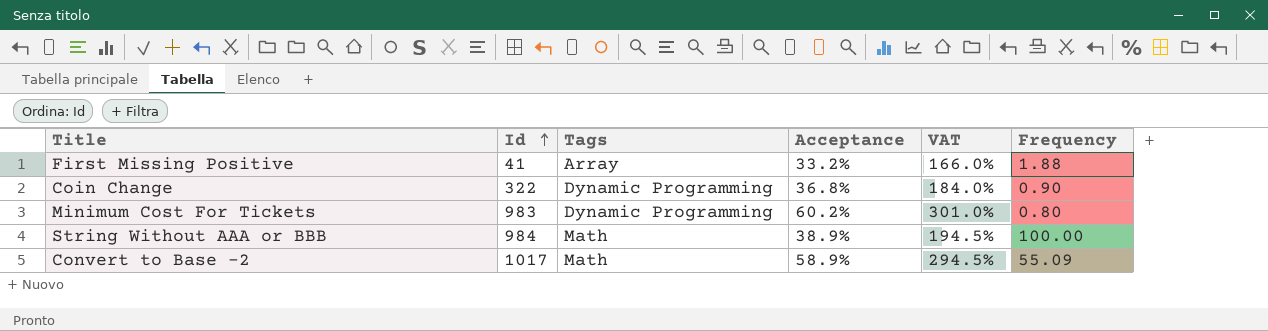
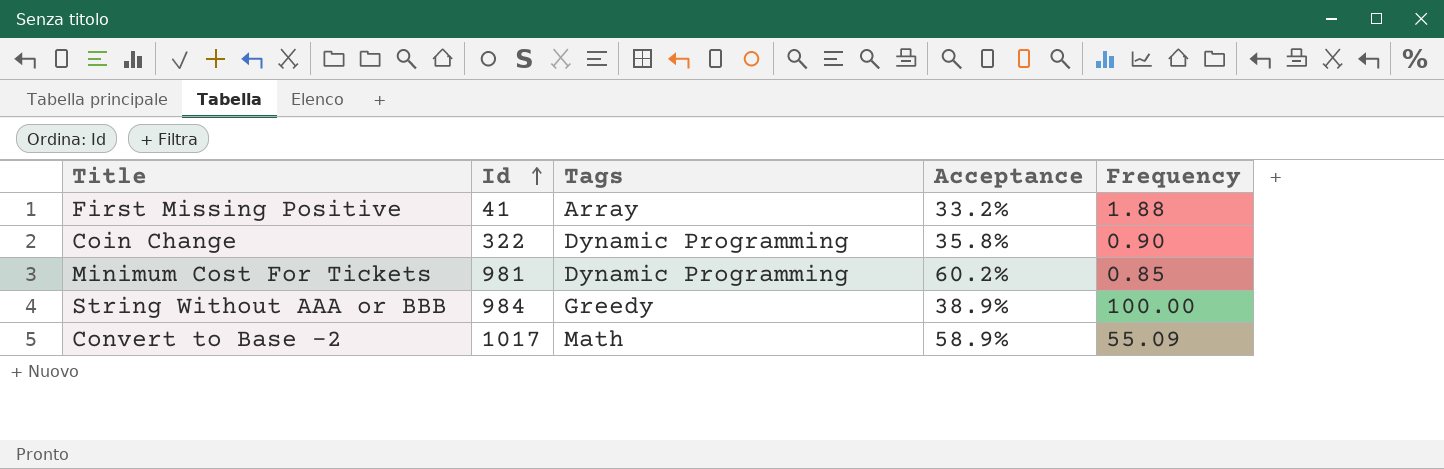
column VAT | formula: [Acceptance] * 5 -> none
Coin Change | Acceptance: 36.8% -> 35.8%
Minimum Cost For Tickets | Id: 983 -> 981
Minimum Cost For Tickets | Frequency: 0.80 -> 0.85
String Without AAA or BBB | Tags: Math -> Greedy

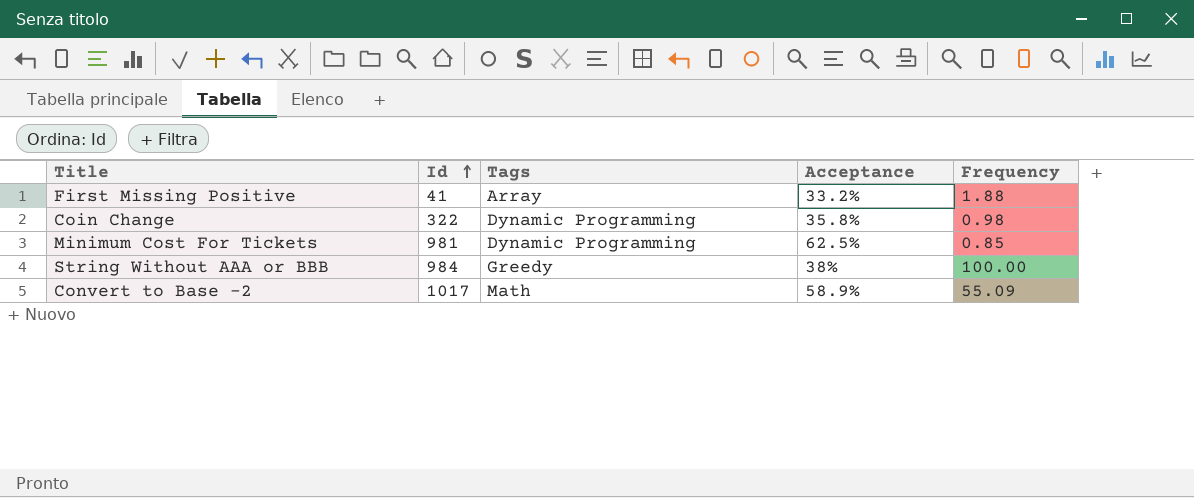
Coin Change | Frequency: 0.90 -> 0.98
Minimum Cost For Tickets | Acceptance: 60.2% -> 62.5%
String Without AAA or BBB | Acceptance: 38.9% -> 38%

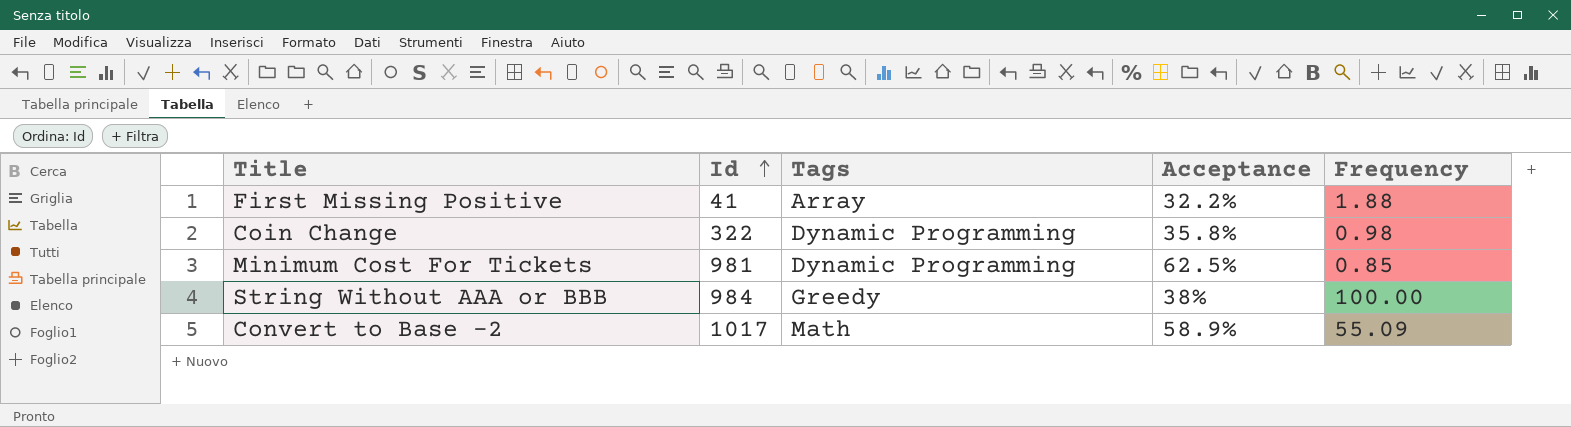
First Missing Positive | Acceptance: 33.2% -> 32.2%

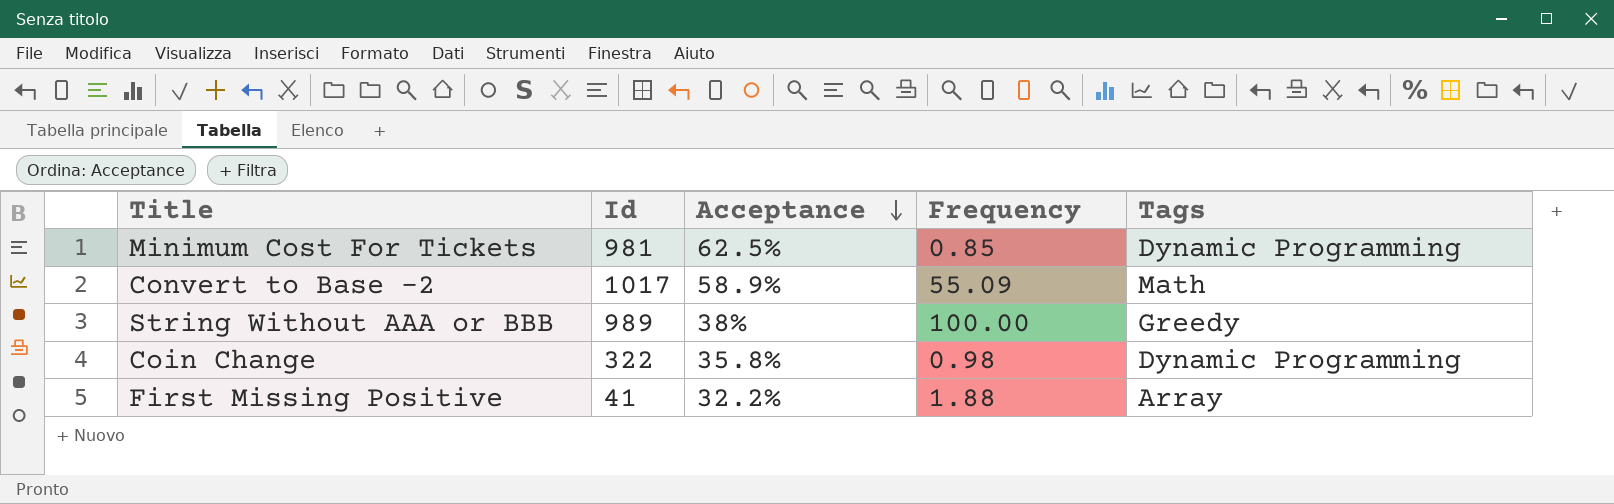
row order: Id ascending -> Acceptance descending
column Tags | position: 3 -> 5
String Without AAA or BBB | Id: 984 -> 989

